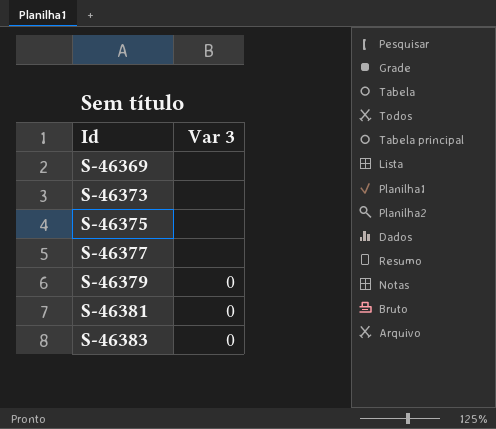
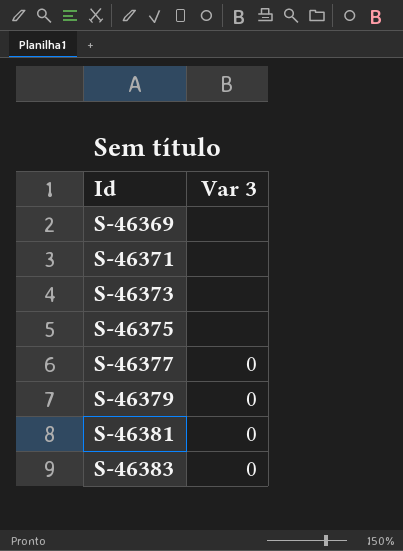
row S-46371: none -> none
S-46377 | Var 3: none -> 0

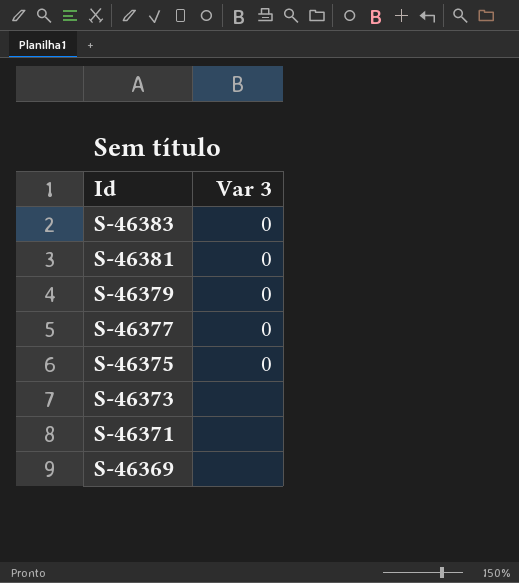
row order: Id ascending -> Id descending
S-46375 | Var 3: none -> 0

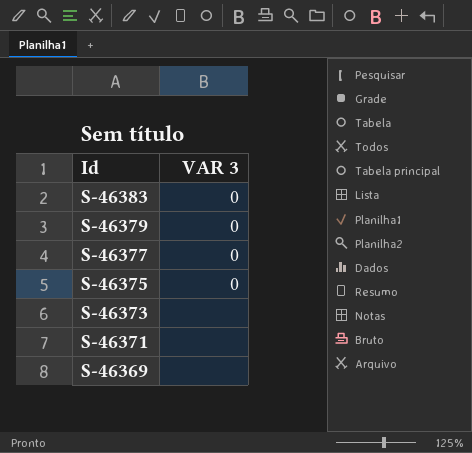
column name: Var 3 -> VAR 3
row S-46381: 0 -> none

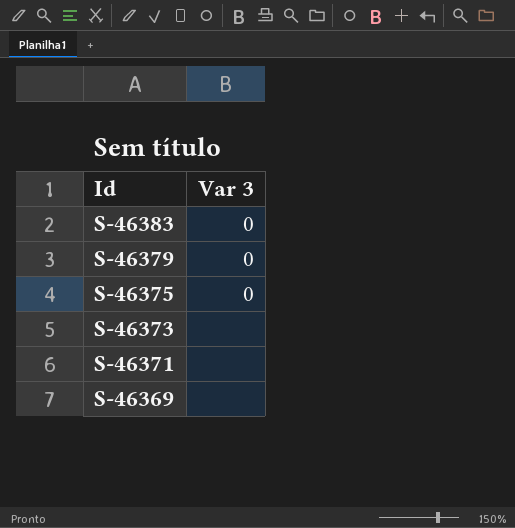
column name: VAR 3 -> Var 3
row S-46377: 0 -> none

